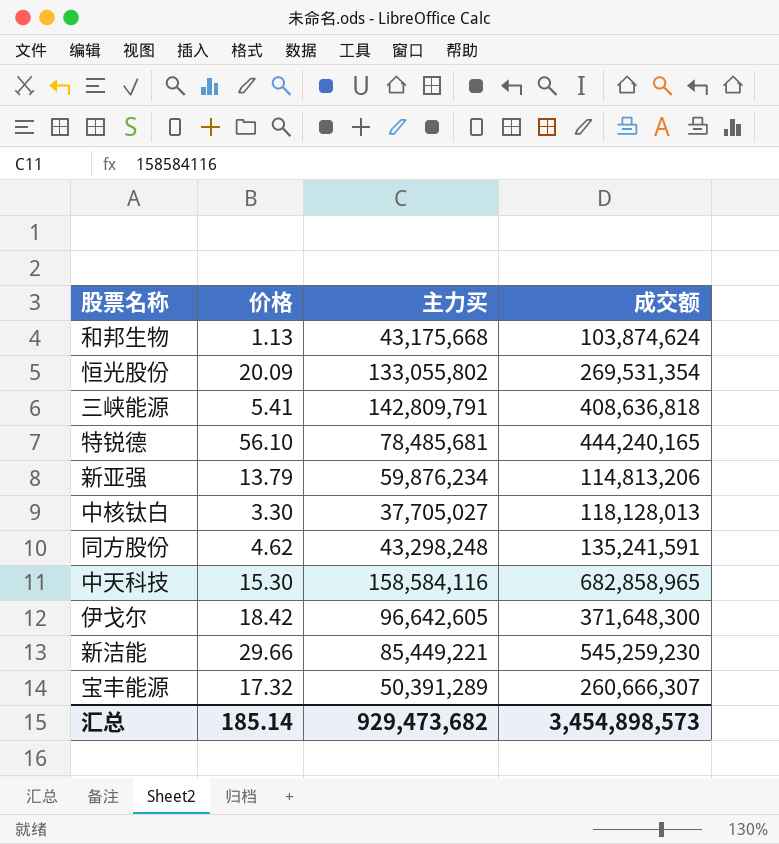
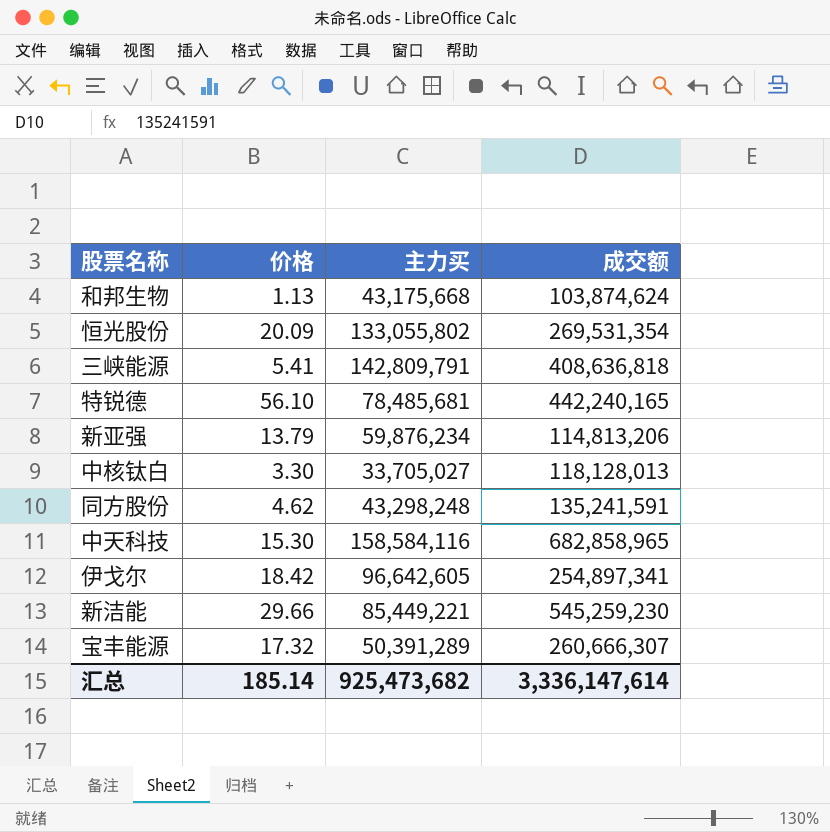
特锐德 | 成交额: 444,240,165 -> 442,240,165
中核钛白 | 主力买: 37,705,027 -> 33,705,027
伊戈尔 | 成交额: 371,648,300 -> 254,897,341
汇总 | 主力买: 929,473,682 -> 925,473,682
汇总 | 成交额: 3,454,898,573 -> 3,336,147,614

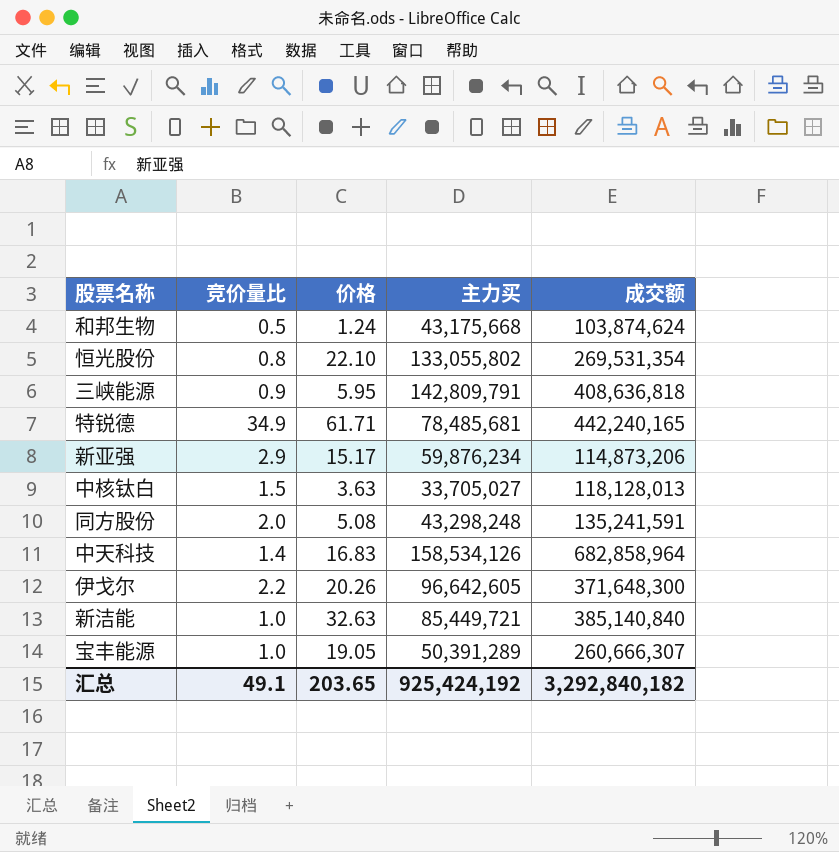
column 竞价量比 | position: none -> 2
和邦生物 | 价格: 1.13 -> 1.24
恒光股份 | 价格: 20.09 -> 22.10
三峡能源 | 价格: 5.41 -> 5.95
特锐德 | 价格: 56.10 -> 61.71
新亚强 | 价格: 13.79 -> 15.17
新亚强 | 成交额: 114,813,206 -> 114,873,206
中核钛白 | 价格: 3.30 -> 3.63
同方股份 | 价格: 4.62 -> 5.08
中天科技 | 价格: 15.30 -> 16.83
中天科技 | 主力买: 158,584,116 -> 158,534,126
中天科技 | 成交额: 682,858,965 -> 682,858,964
伊戈尔 | 价格: 18.42 -> 20.26
伊戈尔 | 成交额: 254,897,341 -> 371,648,300
新洁能 | 价格: 29.66 -> 32.63
新洁能 | 主力买: 85,449,221 -> 85,449,721
新洁能 | 成交额: 545,259,230 -> 385,140,840
宝丰能源 | 价格: 17.32 -> 19.05
汇总 | 价格: 185.14 -> 203.65
汇总 | 主力买: 925,473,682 -> 925,424,192
汇总 | 成交额: 3,336,147,614 -> 3,292,840,182

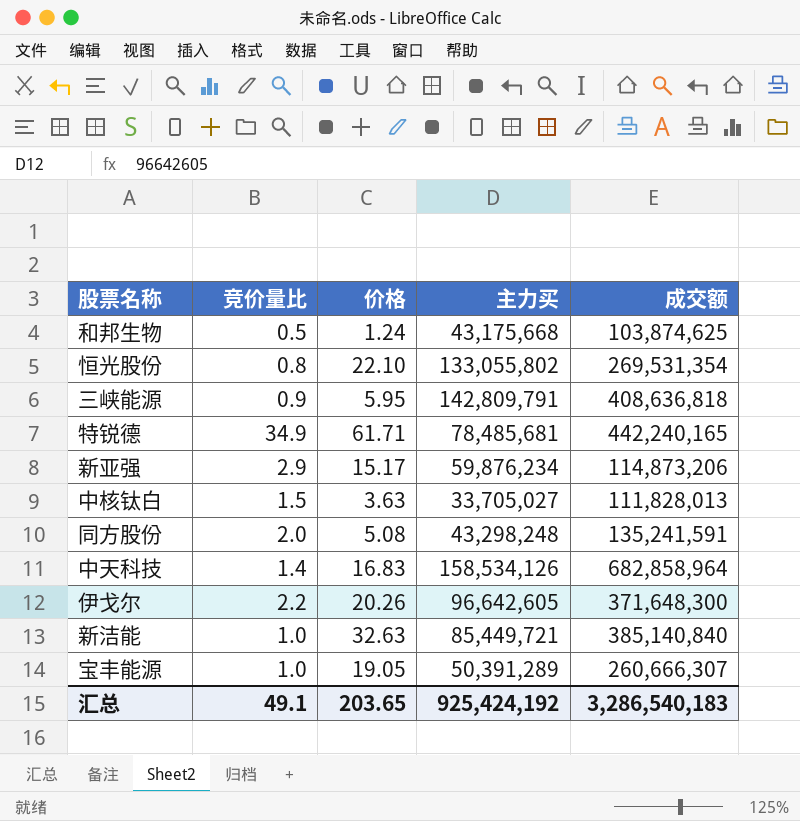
和邦生物 | 成交额: 103,874,624 -> 103,874,625
中核钛白 | 成交额: 118,128,013 -> 111,828,013
汇总 | 成交额: 3,292,840,182 -> 3,286,540,183

